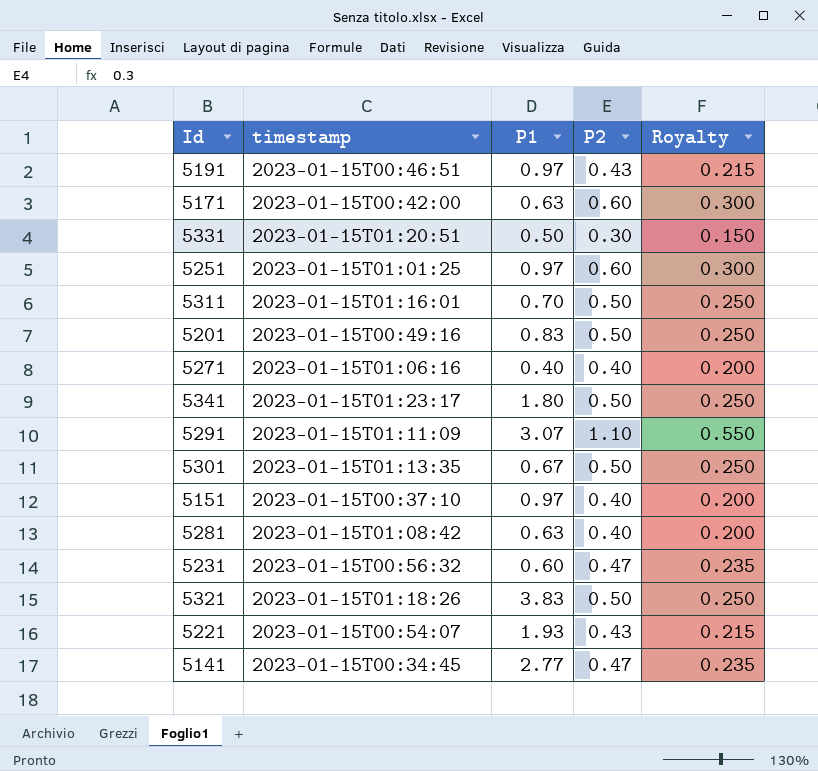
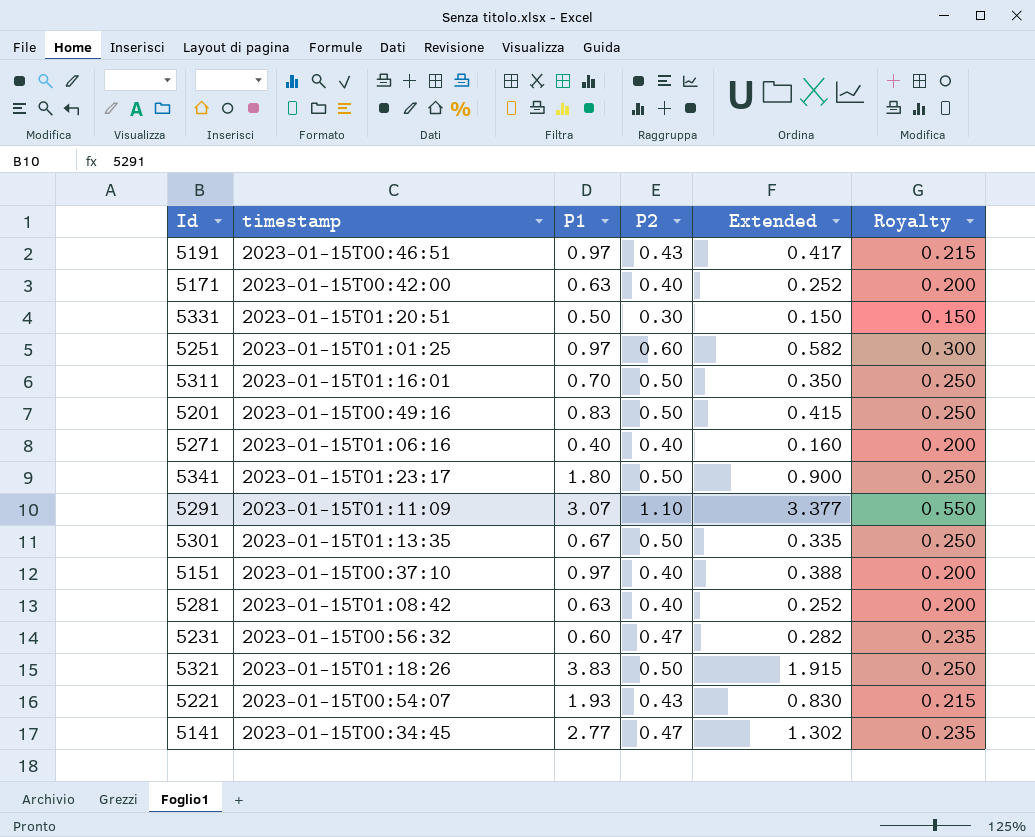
column Extended | formula: none -> [P1] * [P2]
5171 | P2: 0.60 -> 0.40
5171 | Royalty: 0.300 -> 0.200

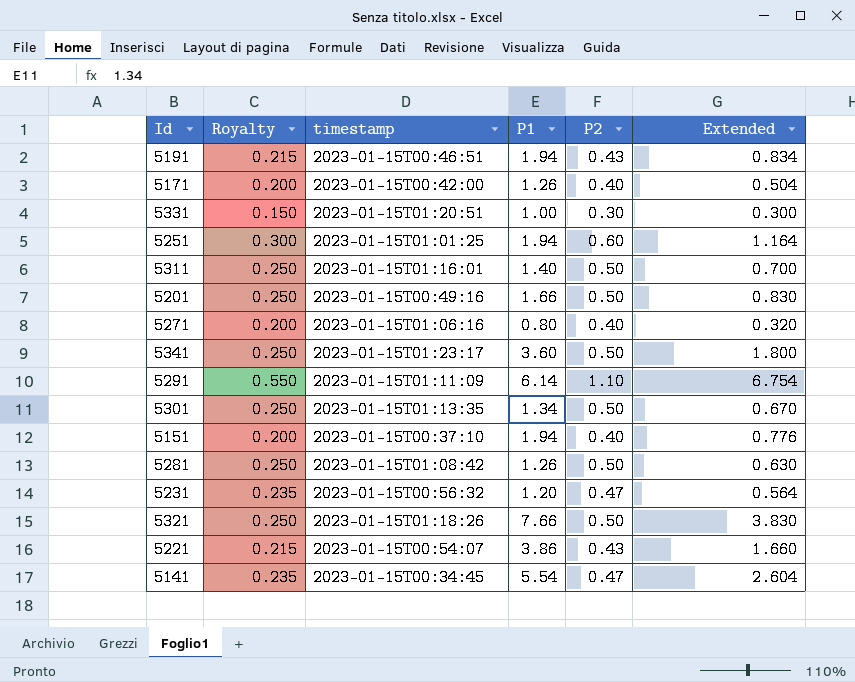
column Royalty | position: 6 -> 2
5191 | P1: 0.97 -> 1.94
5191 | Extended: 0.417 -> 0.834
5171 | P1: 0.63 -> 1.26
5171 | Extended: 0.252 -> 0.504
5331 | P1: 0.50 -> 1.00
5331 | Extended: 0.150 -> 0.300
5251 | P1: 0.97 -> 1.94
5251 | Extended: 0.582 -> 1.164
5311 | P1: 0.70 -> 1.40
5311 | Extended: 0.350 -> 0.700
5201 | P1: 0.83 -> 1.66
5201 | Extended: 0.415 -> 0.830
5271 | P1: 0.40 -> 0.80
5271 | Extended: 0.160 -> 0.320
5341 | P1: 1.80 -> 3.60
5341 | Extended: 0.900 -> 1.800
5291 | P1: 3.07 -> 6.14
5291 | Extended: 3.377 -> 6.754
5301 | P1: 0.67 -> 1.34
5301 | Extended: 0.335 -> 0.670
5151 | P1: 0.97 -> 1.94
5151 | Extended: 0.388 -> 0.776
5281 | Royalty: 0.200 -> 0.250
5281 | P1: 0.63 -> 1.26
5281 | P2: 0.40 -> 0.50
5281 | Extended: 0.252 -> 0.630
5231 | P1: 0.60 -> 1.20
5231 | Extended: 0.282 -> 0.564
5321 | P1: 3.83 -> 7.66
5321 | Extended: 1.915 -> 3.830
5221 | P1: 1.93 -> 3.86
5221 | Extended: 0.830 -> 1.660
5141 | P1: 2.77 -> 5.54
5141 | Extended: 1.302 -> 2.604

